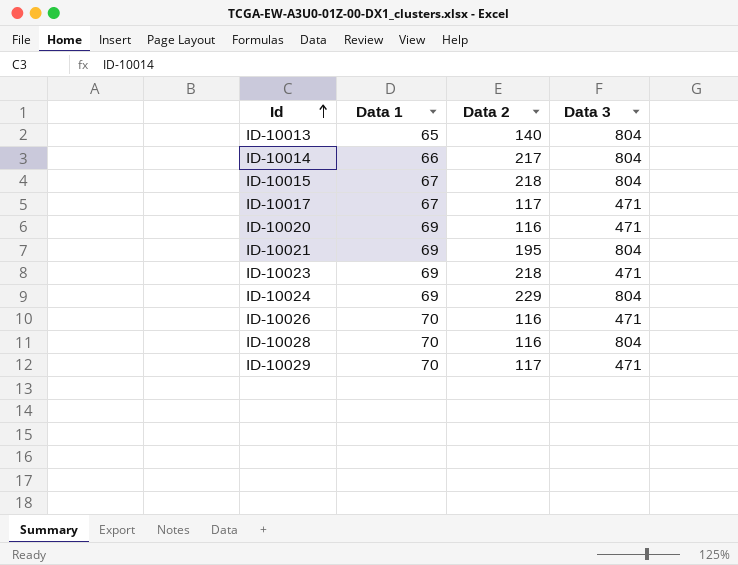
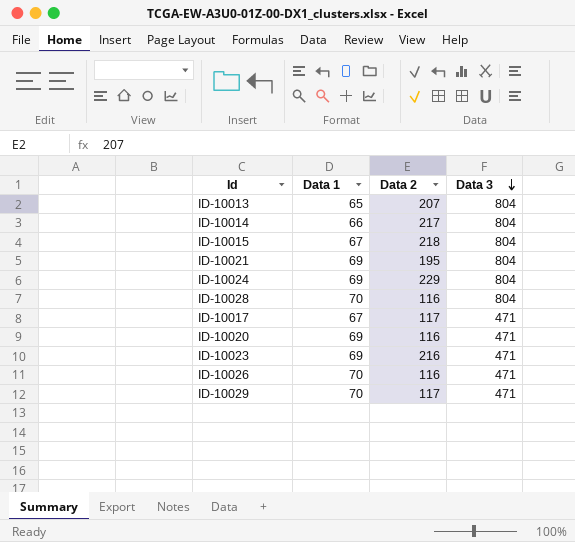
row order: Id ascending -> Data 3 descending
ID-10013 | Data 2: 140 -> 207
ID-10023 | Data 2: 218 -> 216

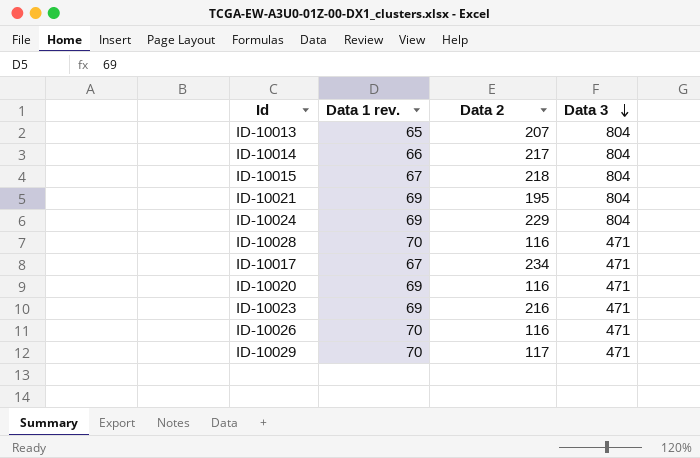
column name: Data 1 -> Data 1 rev.
ID-10028 | Data 3: 804 -> 471
ID-10017 | Data 2: 117 -> 234

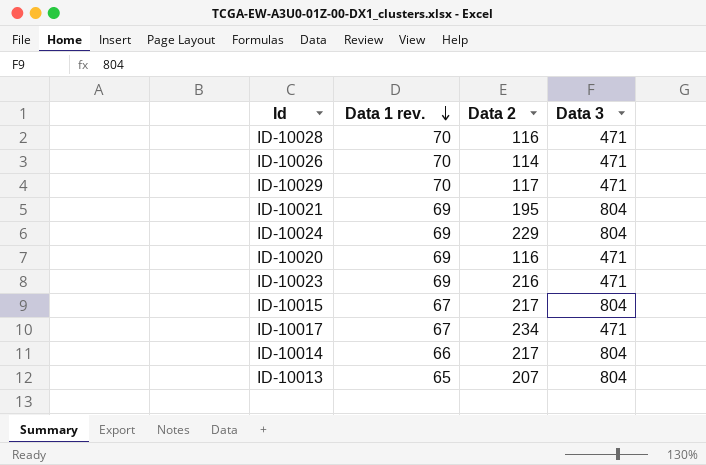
row order: Data 3 descending -> Data 1 rev. descending
ID-10026 | Data 2: 116 -> 114
ID-10015 | Data 2: 218 -> 217

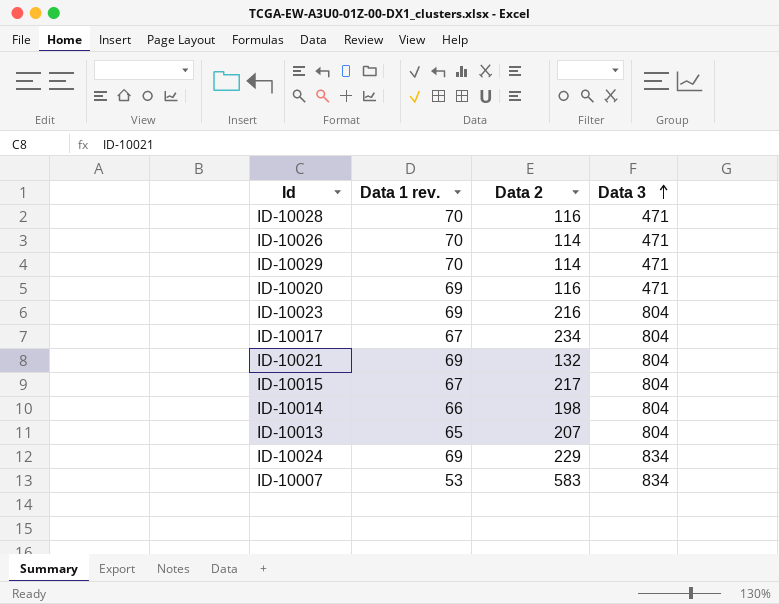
row order: Data 1 rev. descending -> Data 3 ascending
ID-10029 | Data 2: 117 -> 114
ID-10023 | Data 3: 471 -> 804
ID-10017 | Data 3: 471 -> 804
ID-10021 | Data 2: 195 -> 132
ID-10014 | Data 2: 217 -> 198
ID-10024 | Data 3: 804 -> 834
row ID-10007: none -> 53 | 583 | 834

